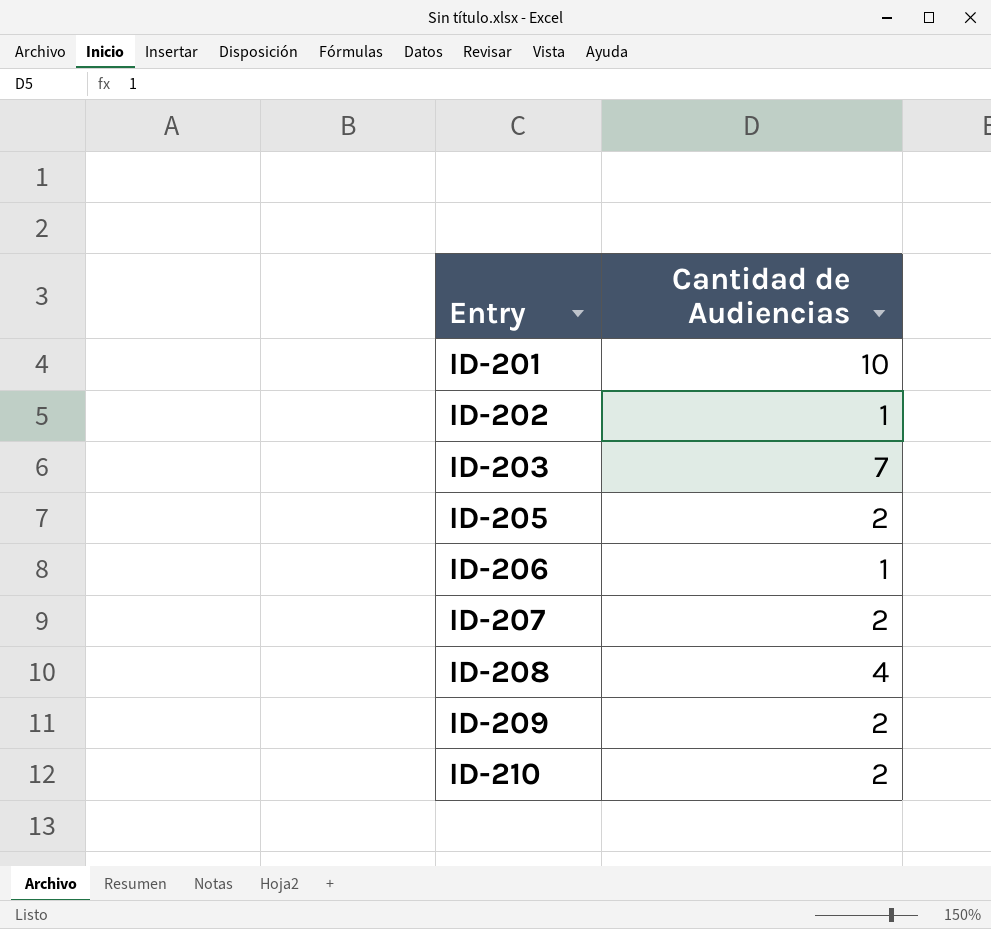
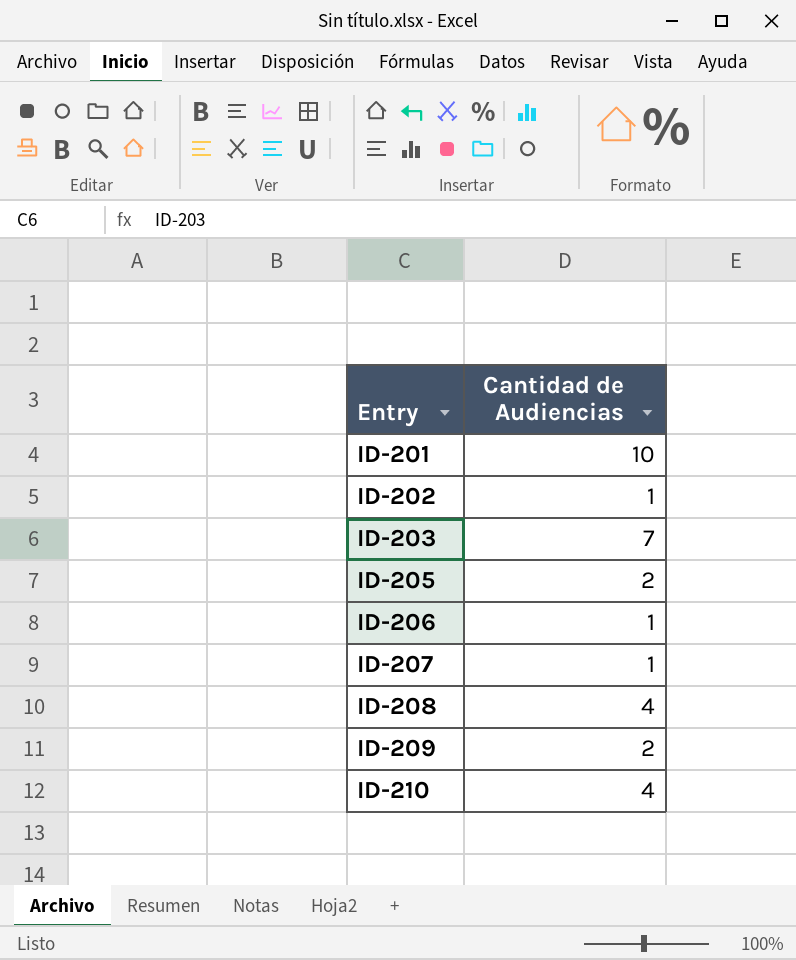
ID-207 | Cantidad de Audiencias: 2 -> 1
ID-210 | Cantidad de Audiencias: 2 -> 4

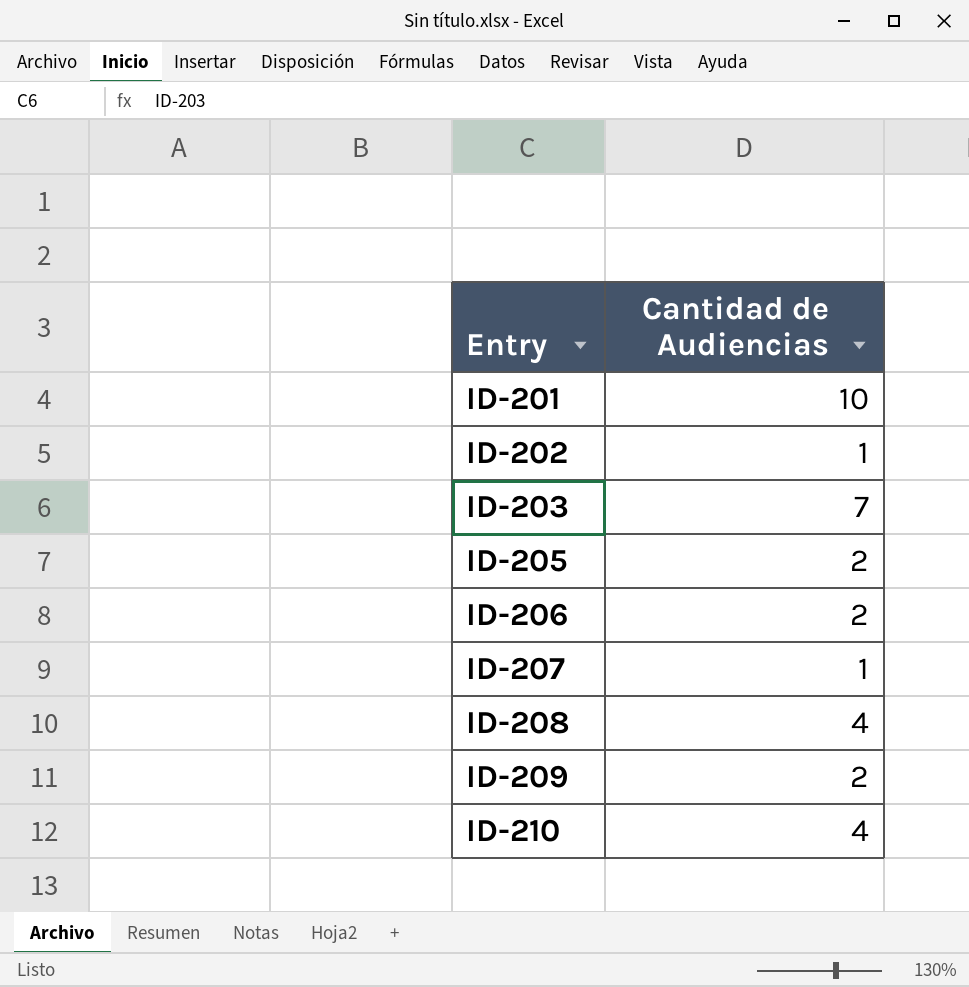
ID-206 | Cantidad de Audiencias: 1 -> 2

